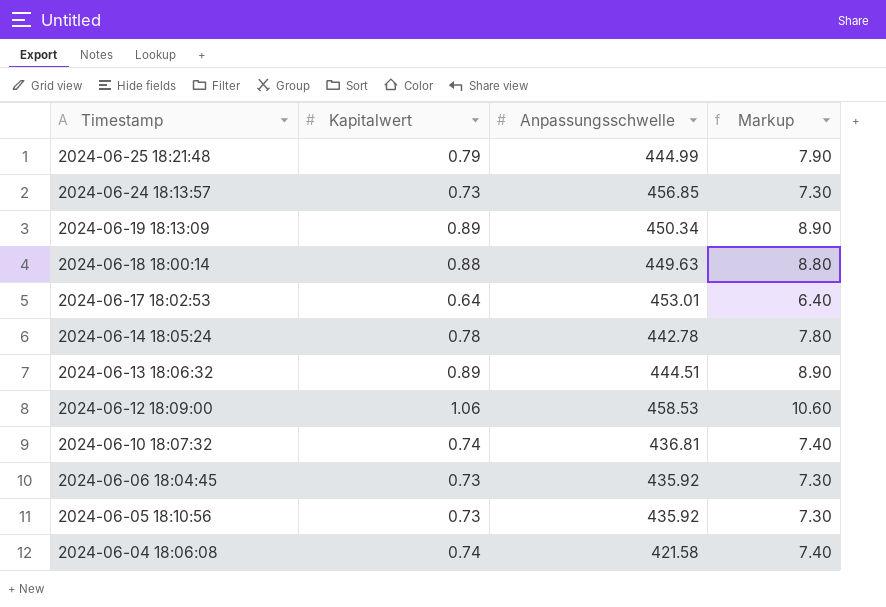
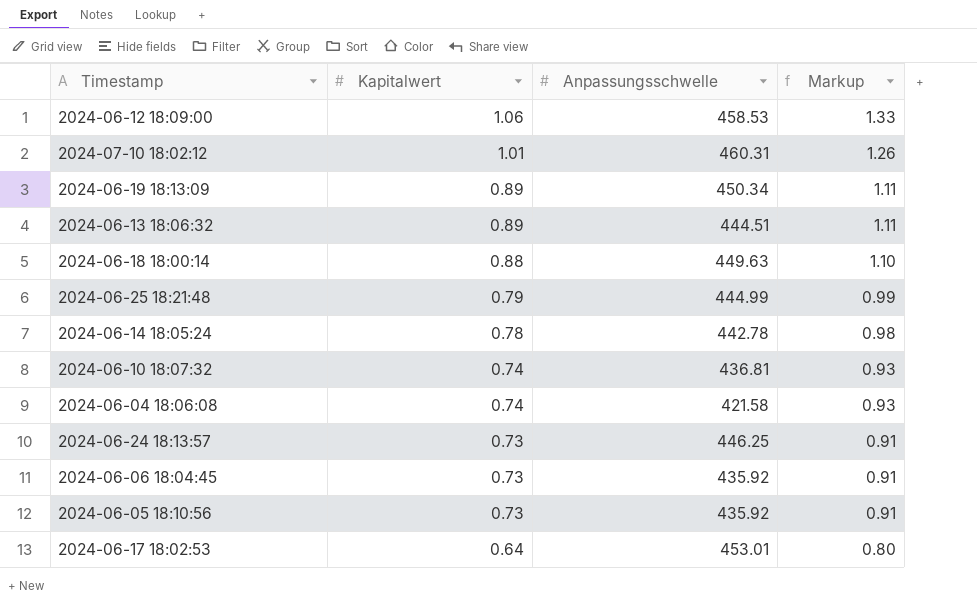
row order: Timestamp descending -> Kapitalwert descending
column Markup | formula: [Kapitalwert] * 10 -> [Kapitalwert] * 1.25
row 2024-07-10 18:02:12: none -> 1.01 | 460.31 | 1.26
2024-06-24 18:13:57 | Anpassungsschwelle: 456.85 -> 446.25

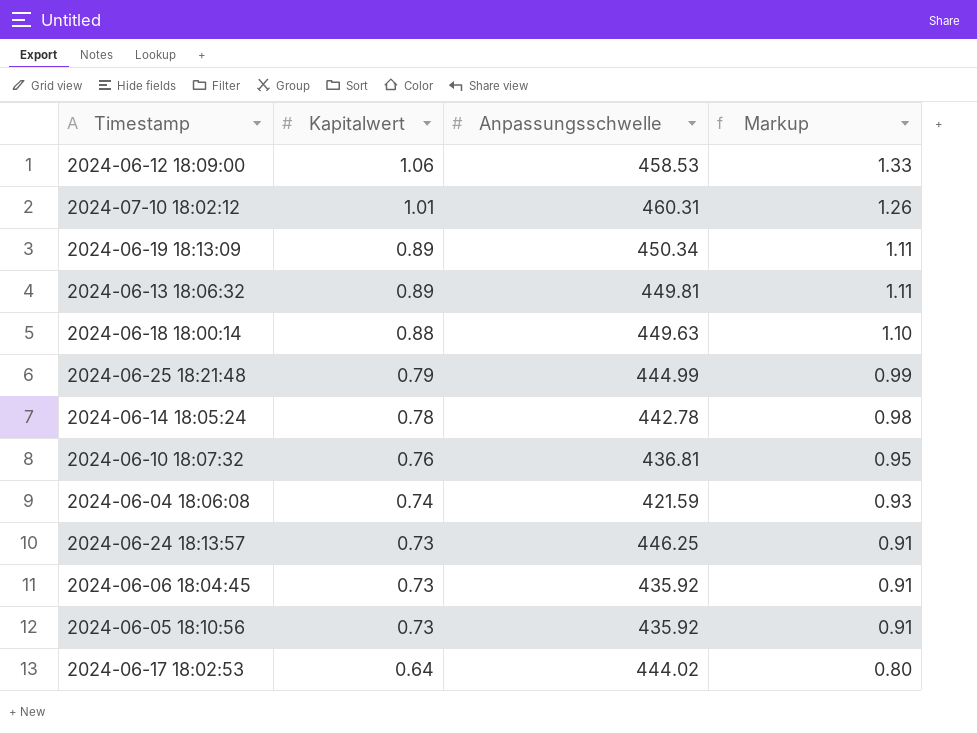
2024-06-13 18:06:32 | Anpassungsschwelle: 444.51 -> 449.81
2024-06-10 18:07:32 | Kapitalwert: 0.74 -> 0.76
2024-06-10 18:07:32 | Markup: 0.93 -> 0.95
2024-06-04 18:06:08 | Anpassungsschwelle: 421.58 -> 421.59
2024-06-17 18:02:53 | Anpassungsschwelle: 453.01 -> 444.02

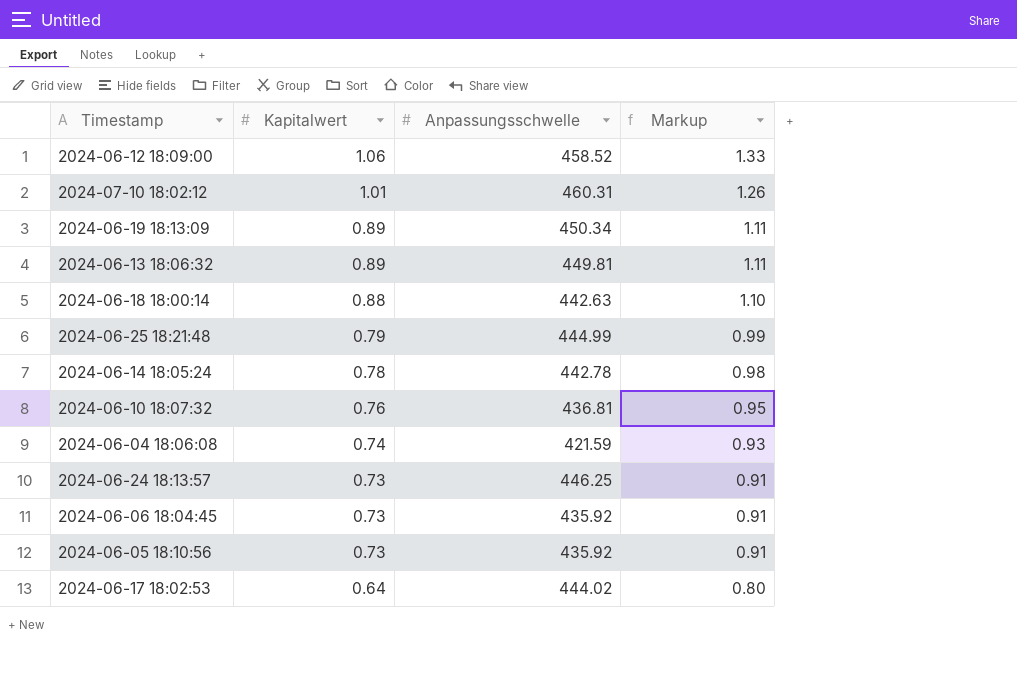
2024-06-12 18:09:00 | Anpassungsschwelle: 458.53 -> 458.52
2024-06-18 18:00:14 | Anpassungsschwelle: 449.63 -> 442.63

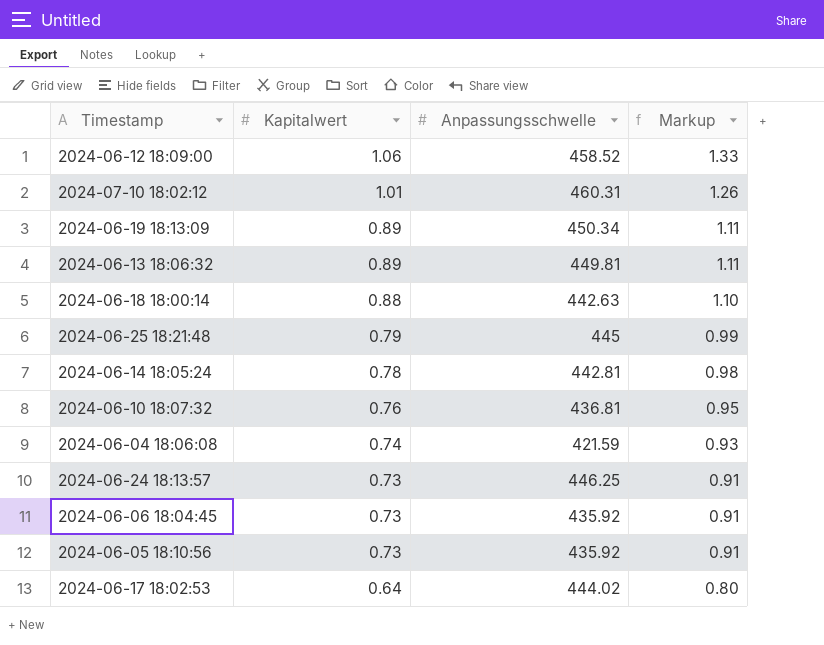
2024-06-25 18:21:48 | Anpassungsschwelle: 444.99 -> 445
2024-06-14 18:05:24 | Anpassungsschwelle: 442.78 -> 442.81

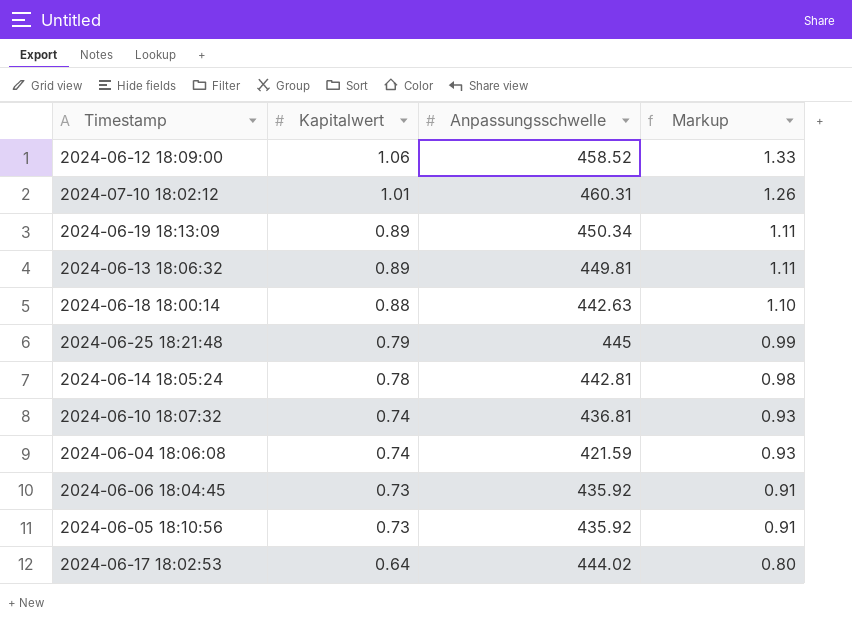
row 2024-06-24 18:13:57: 0.73 | 446.25 | 0.91 -> none
2024-06-10 18:07:32 | Kapitalwert: 0.76 -> 0.74
2024-06-10 18:07:32 | Markup: 0.95 -> 0.93

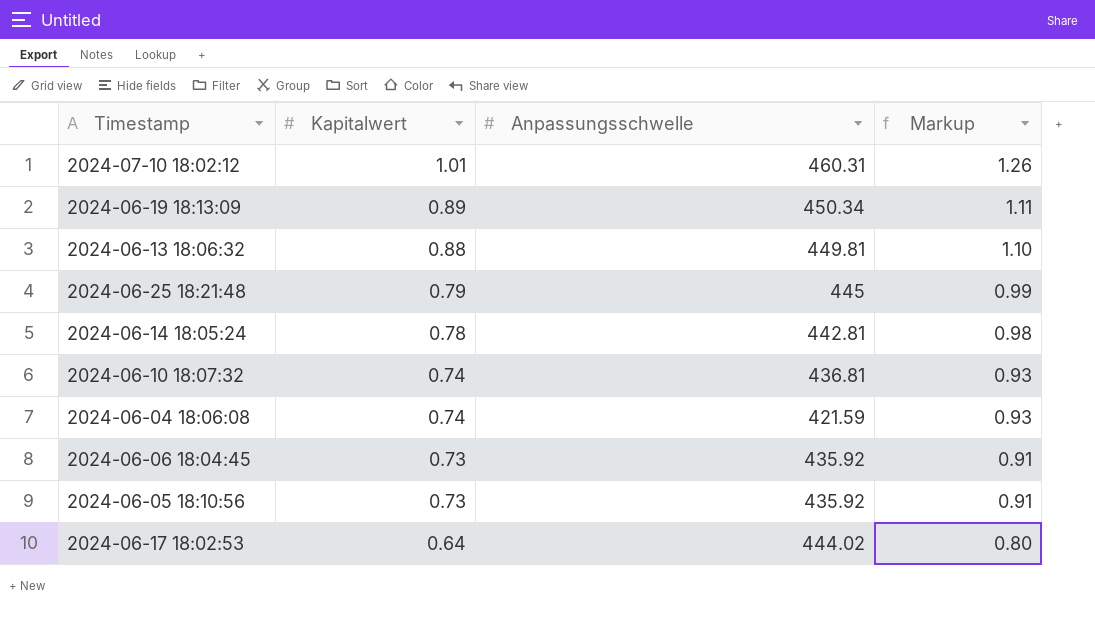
row 2024-06-12 18:09:00: 1.06 | 458.52 | 1.33 -> none
row 2024-06-18 18:00:14: 0.88 | 442.63 | 1.10 -> none
2024-06-13 18:06:32 | Kapitalwert: 0.89 -> 0.88
2024-06-13 18:06:32 | Markup: 1.11 -> 1.10

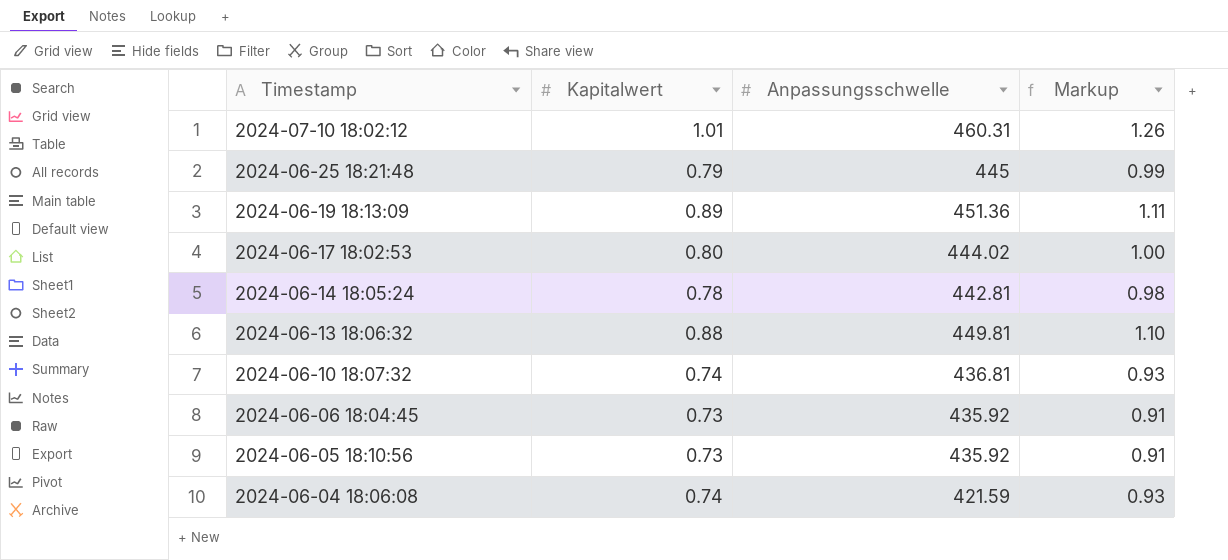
row order: Kapitalwert descending -> Timestamp descending
2024-06-19 18:13:09 | Anpassungsschwelle: 450.34 -> 451.36
2024-06-17 18:02:53 | Kapitalwert: 0.64 -> 0.80
2024-06-17 18:02:53 | Markup: 0.80 -> 1.00

